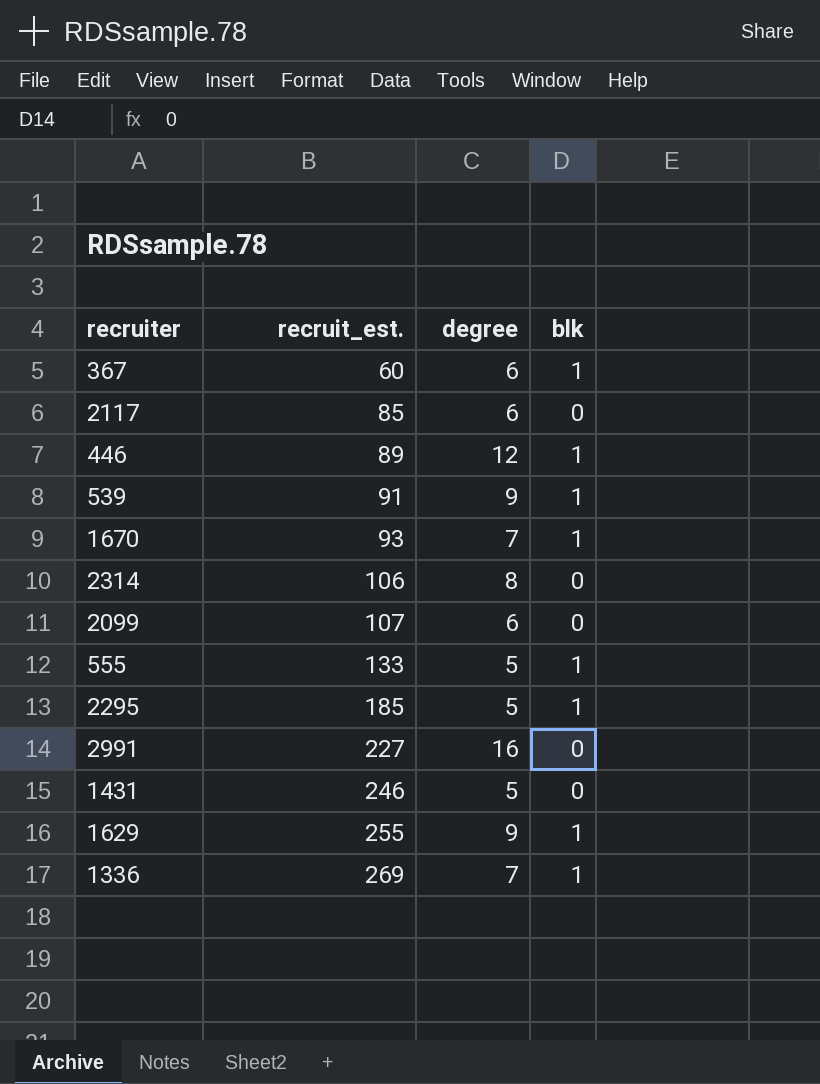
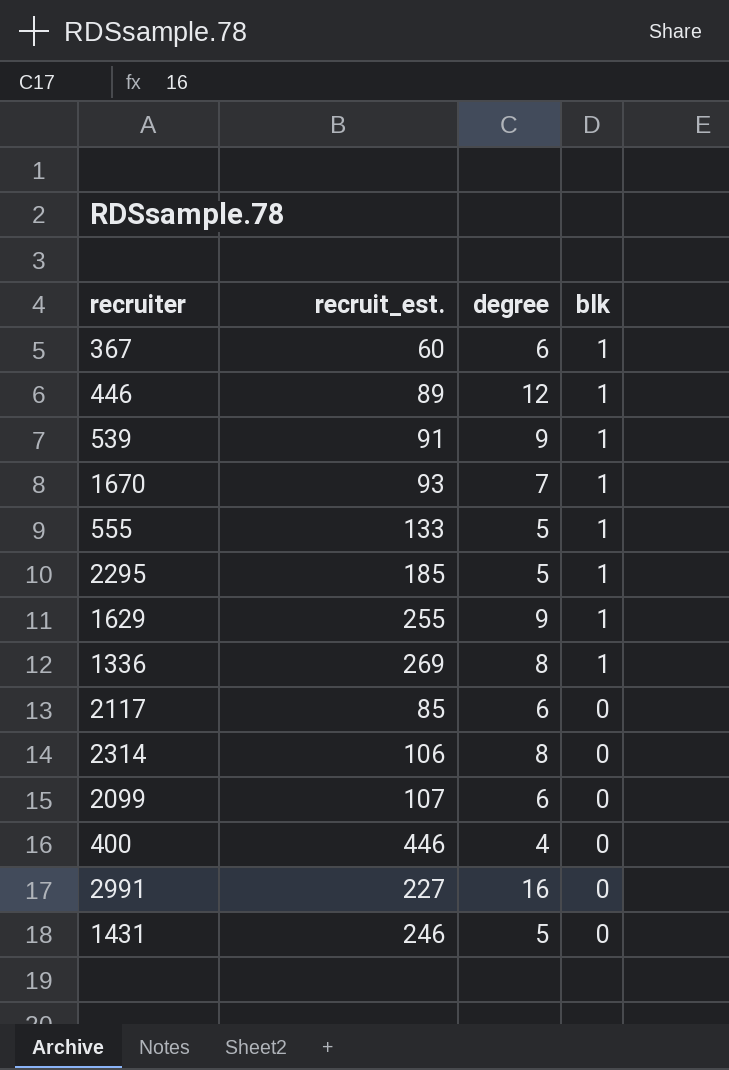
row order: recruit_est. ascending -> blk descending
1336 | degree: 7 -> 8
row 400: none -> 446 | 4 | 0

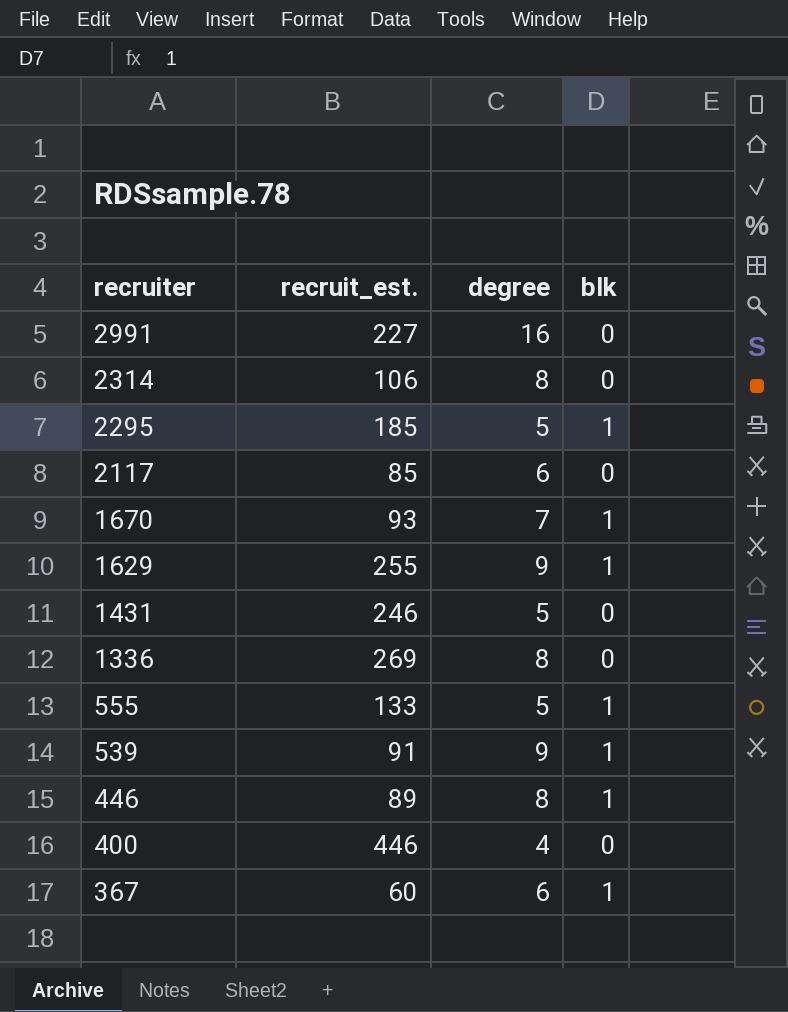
row order: blk descending -> recruiter descending
row 2099: 107 | 6 | 0 -> none
1336 | blk: 1 -> 0
446 | degree: 12 -> 8

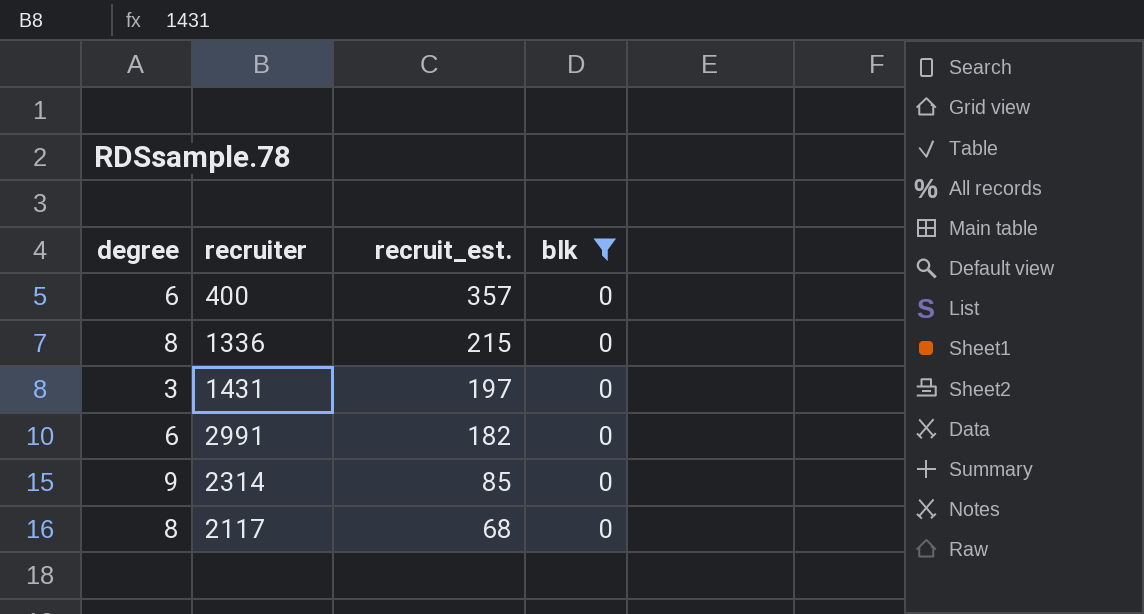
filter: none -> blk = 0
row order: recruiter descending -> recruit_est. descending
column degree | position: 3 -> 1
400 | degree: 4 -> 6
400 | recruit_est.: 446 -> 357
1336 | recruit_est.: 269 -> 215
1431 | degree: 5 -> 3
1431 | recruit_est.: 246 -> 197
2991 | degree: 16 -> 6
2991 | recruit_est.: 227 -> 182
2314 | degree: 8 -> 9
2314 | recruit_est.: 106 -> 85
2117 | degree: 6 -> 8
2117 | recruit_est.: 85 -> 68

